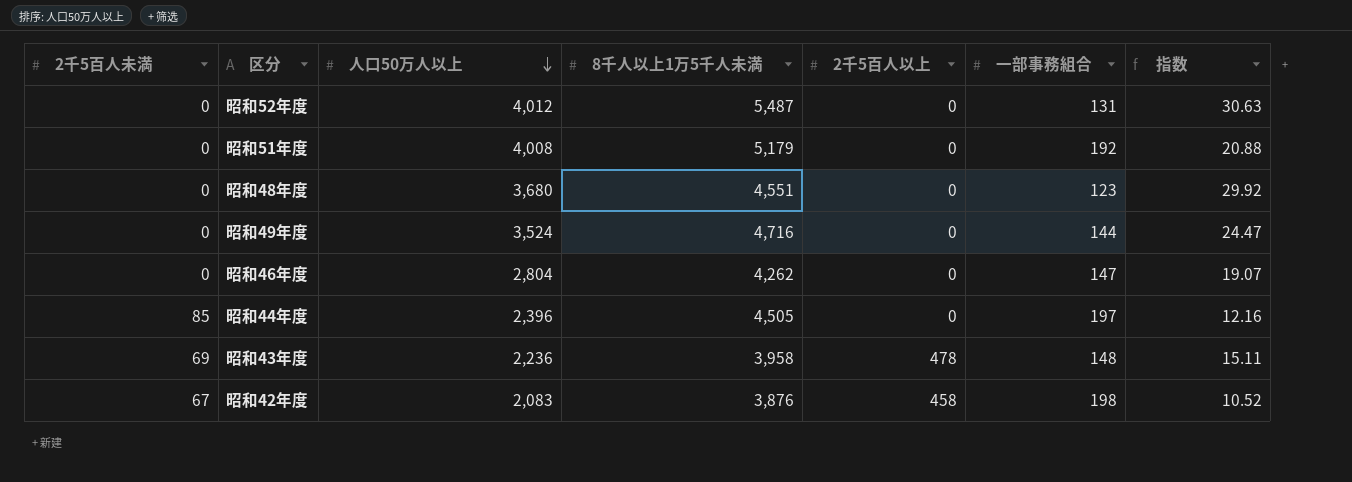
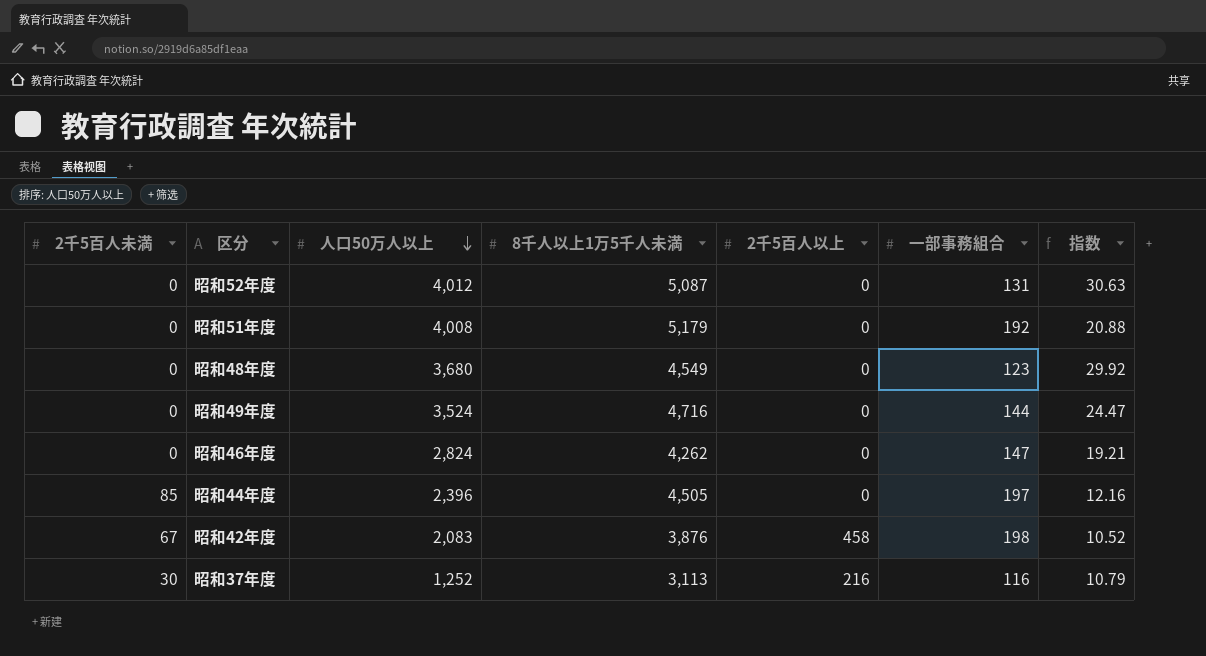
row 昭和43年度: 69 | 2,236 | 3,958 | 478 | 148 | 15.11 -> none
昭和52年度 | 8千人以上1万5千人未満: 5,487 -> 5,087
昭和48年度 | 8千人以上1万5千人未満: 4,551 -> 4,549
昭和46年度 | 人口50万人以上: 2,804 -> 2,824
昭和46年度 | 指数: 19.07 -> 19.21
row 昭和37年度: none -> 30 | 1,252 | 3,113 | 216 | 116 | 10.79

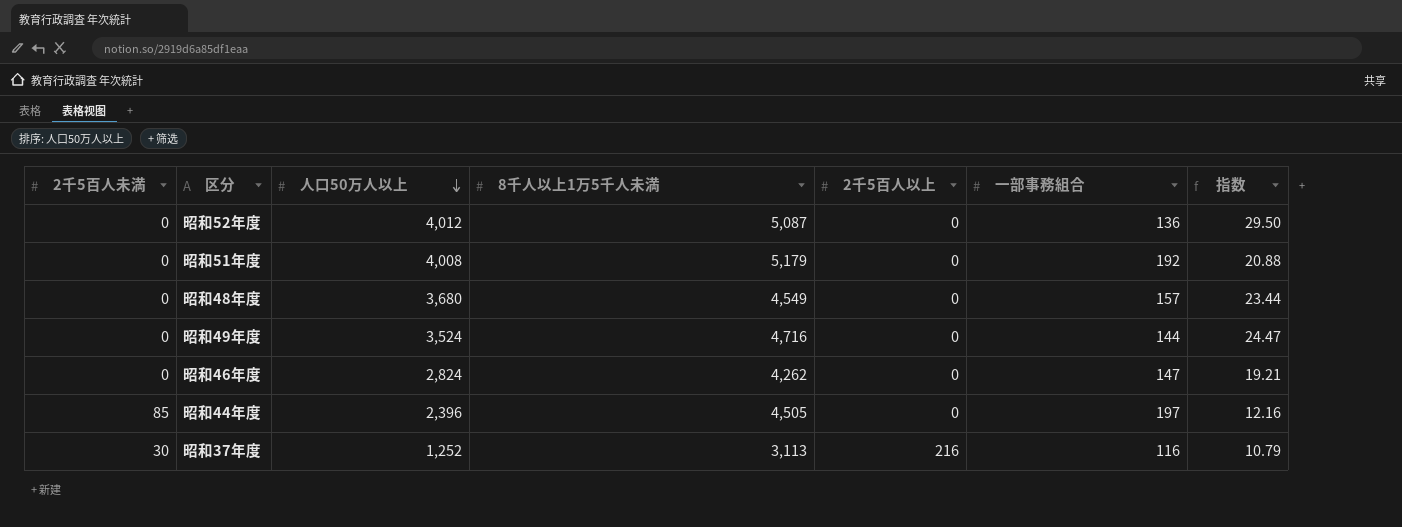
row 昭和42年度: 67 | 2,083 | 3,876 | 458 | 198 | 10.52 -> none
昭和52年度 | 一部事務組合: 131 -> 136
昭和52年度 | 指数: 30.63 -> 29.50
昭和48年度 | 一部事務組合: 123 -> 157
昭和48年度 | 指数: 29.92 -> 23.44

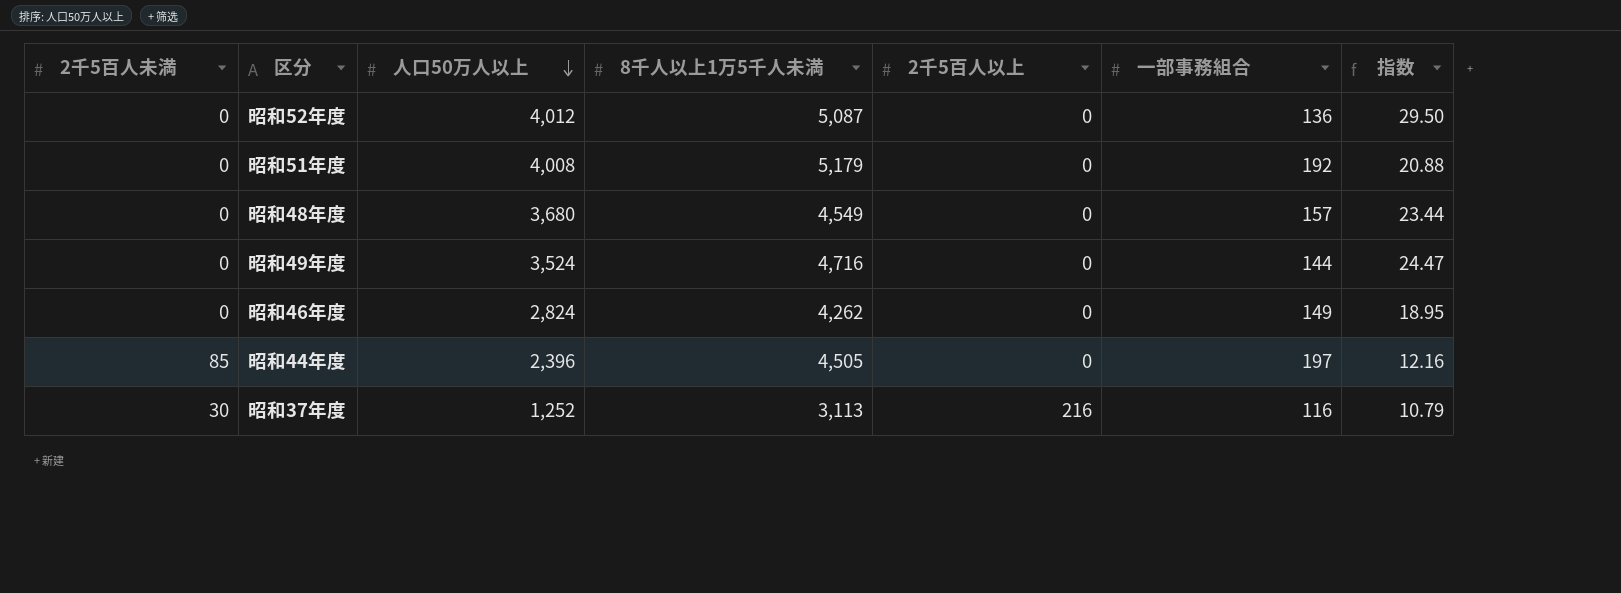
昭和46年度 | 一部事務組合: 147 -> 149
昭和46年度 | 指数: 19.21 -> 18.95

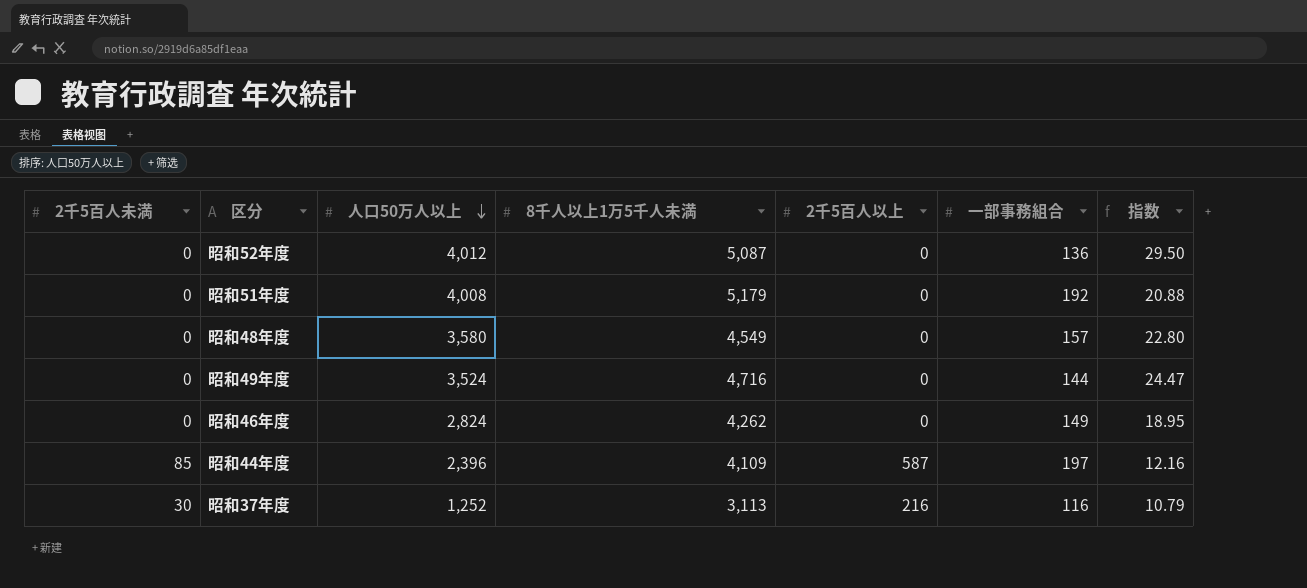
昭和48年度 | 人口50万人以上: 3,680 -> 3,580
昭和48年度 | 指数: 23.44 -> 22.80
昭和44年度 | 8千人以上1万5千人未満: 4,505 -> 4,109
昭和44年度 | 2千5百人以上: 0 -> 587

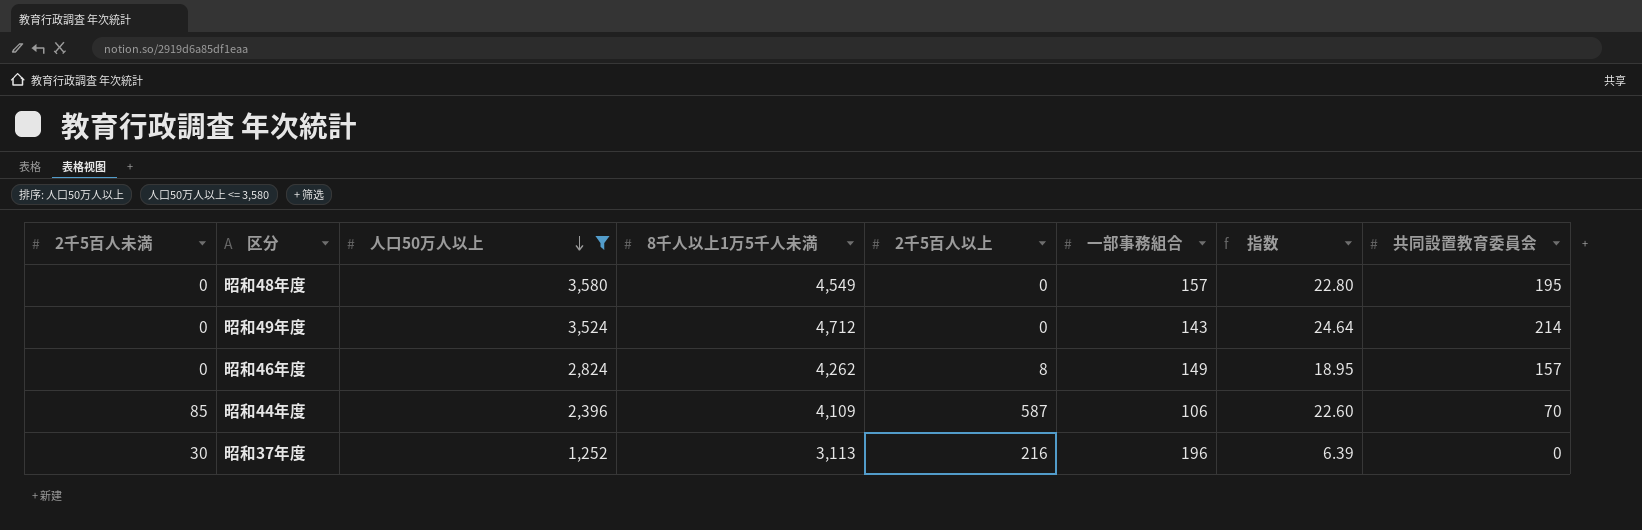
filter: none -> 人口50万人以上 <= 3,580
column 共同設置教育委員会 | position: none -> 8
昭和49年度 | 8千人以上1万5千人未満: 4,716 -> 4,712
昭和49年度 | 一部事務組合: 144 -> 143
昭和49年度 | 指数: 24.47 -> 24.64
昭和46年度 | 2千5百人以上: 0 -> 8
昭和44年度 | 一部事務組合: 197 -> 106
昭和44年度 | 指数: 12.16 -> 22.60
昭和37年度 | 一部事務組合: 116 -> 196
昭和37年度 | 指数: 10.79 -> 6.39

